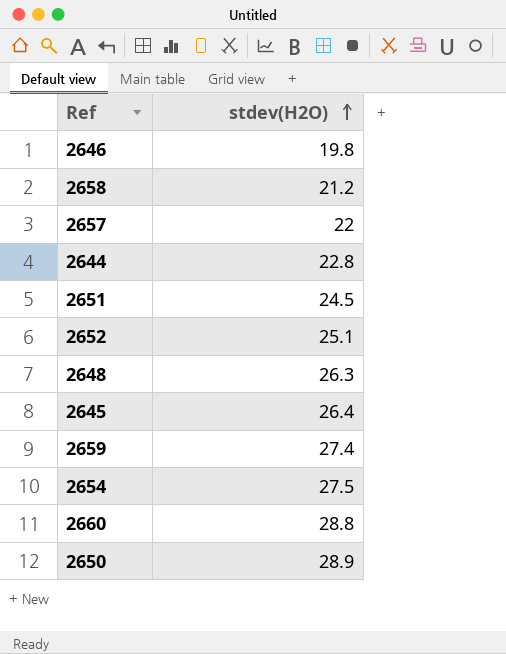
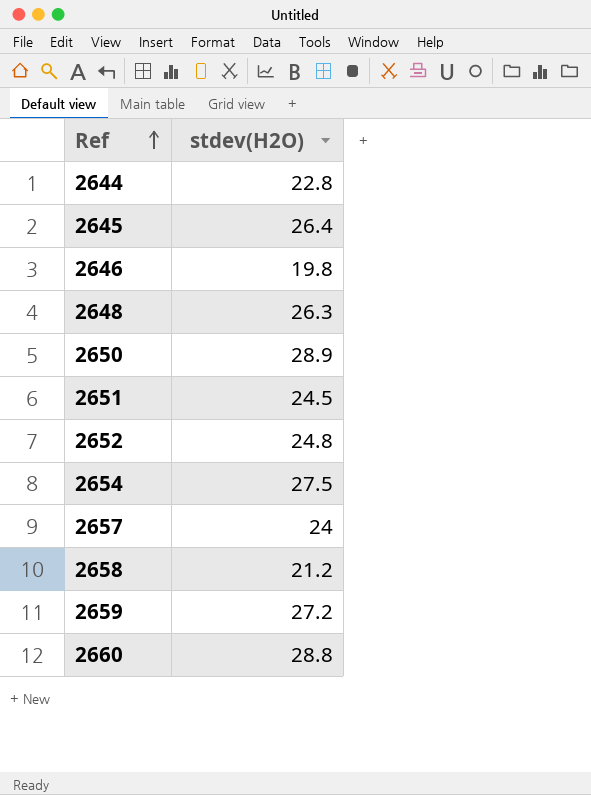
row order: stdev(H2O) ascending -> Ref ascending
2652 | stdev(H2O): 25.1 -> 24.8
2657 | stdev(H2O): 22 -> 24
2659 | stdev(H2O): 27.4 -> 27.2

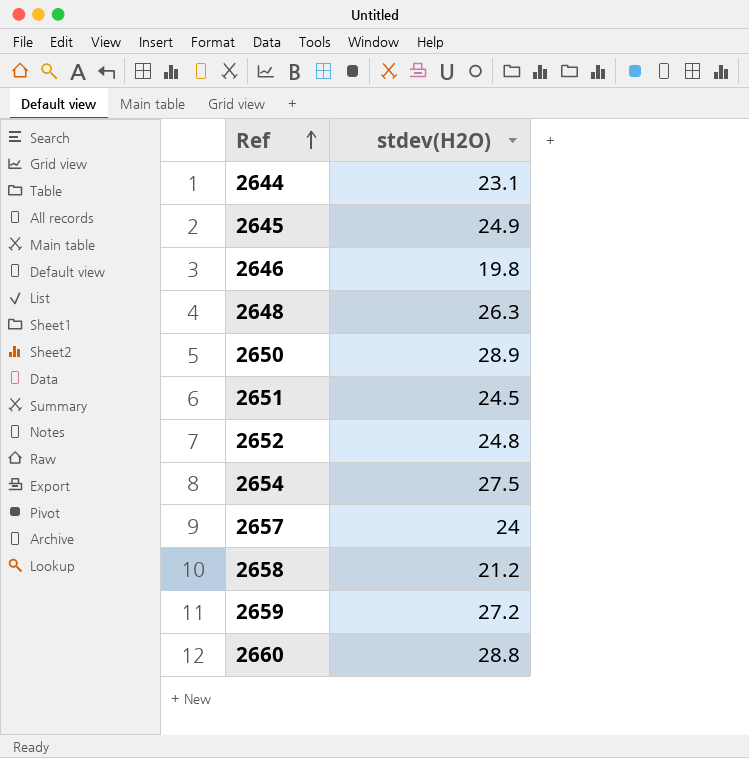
2644 | stdev(H2O): 22.8 -> 23.1
2645 | stdev(H2O): 26.4 -> 24.9

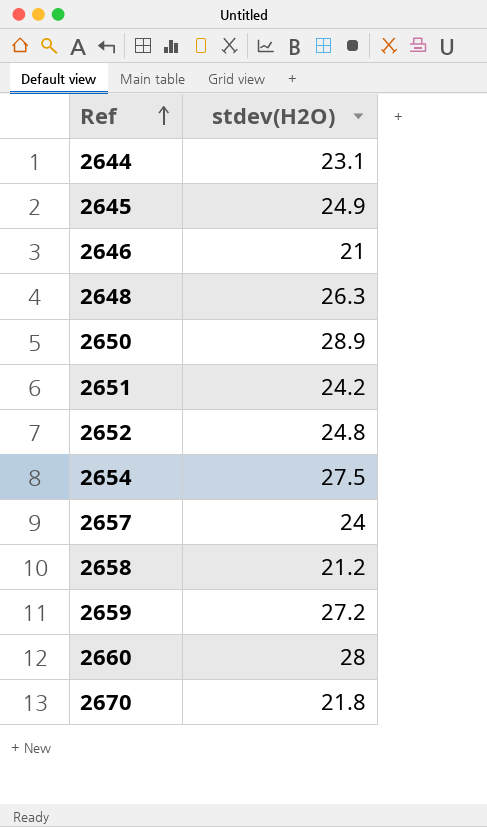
2646 | stdev(H2O): 19.8 -> 21
2651 | stdev(H2O): 24.5 -> 24.2
2660 | stdev(H2O): 28.8 -> 28
row 2670: none -> 21.8

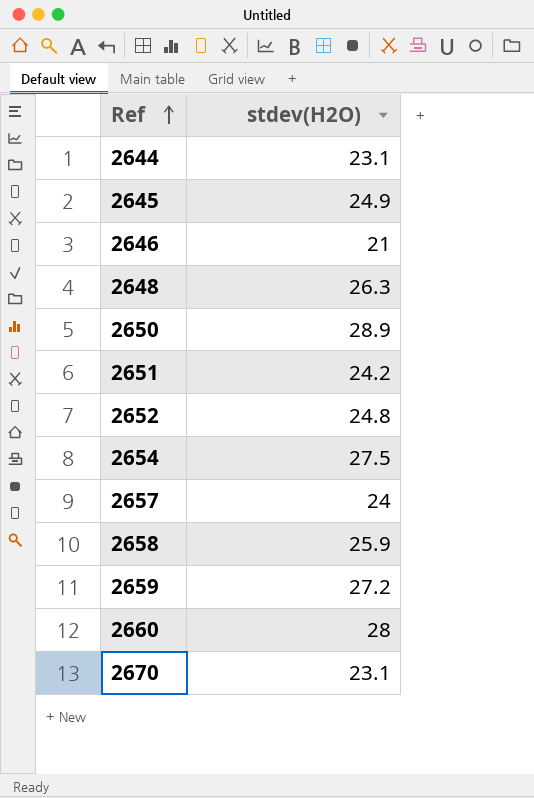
2658 | stdev(H2O): 21.2 -> 25.9
2670 | stdev(H2O): 21.8 -> 23.1

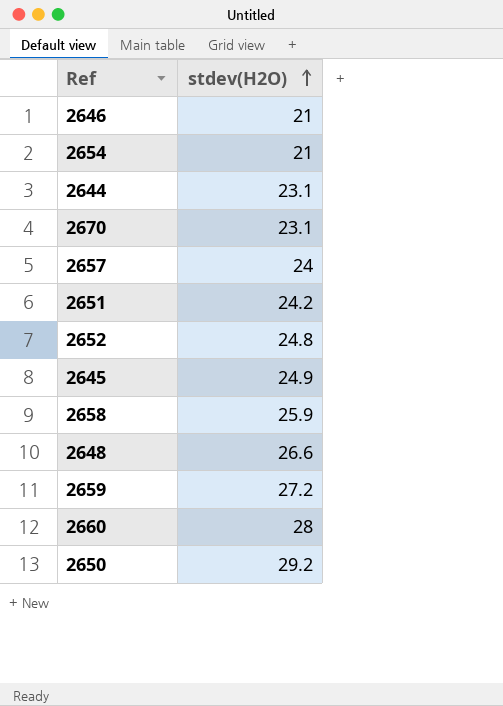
row order: Ref ascending -> stdev(H2O) ascending
2654 | stdev(H2O): 27.5 -> 21
2648 | stdev(H2O): 26.3 -> 26.6
2650 | stdev(H2O): 28.9 -> 29.2

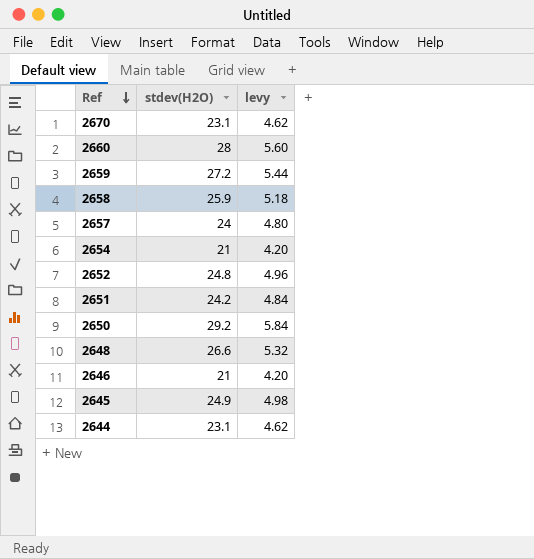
row order: stdev(H2O) ascending -> Ref descending
column levy | formula: none -> [stdev(H2O)] * 0.2

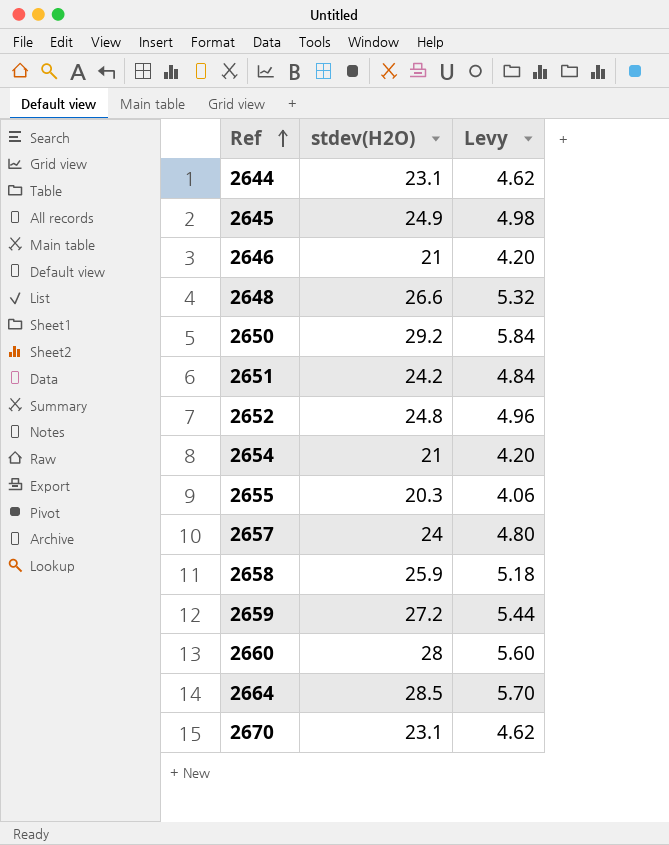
row order: Ref descending -> Ref ascending
column name: levy -> Levy
row 2655: none -> 20.3 | 4.06
row 2664: none -> 28.5 | 5.70

